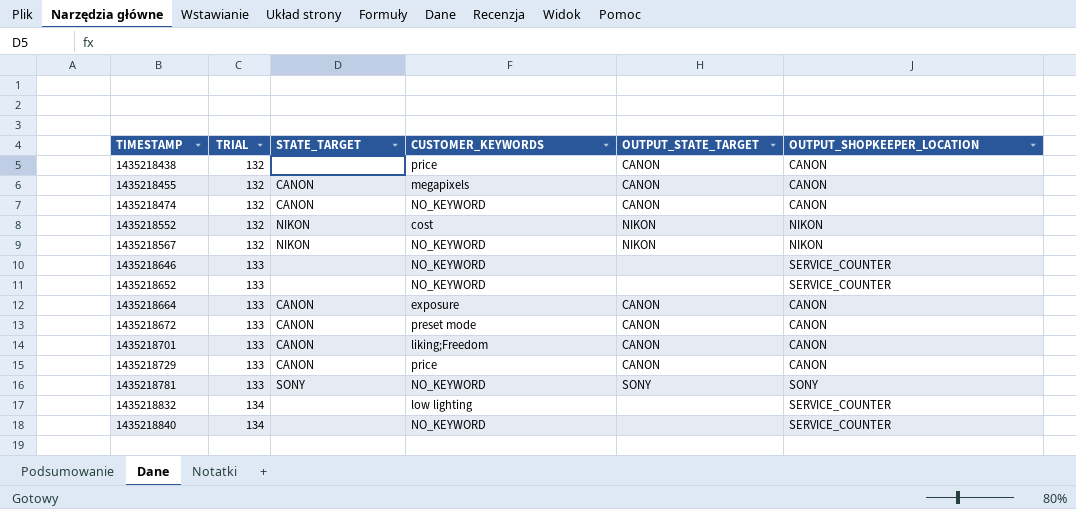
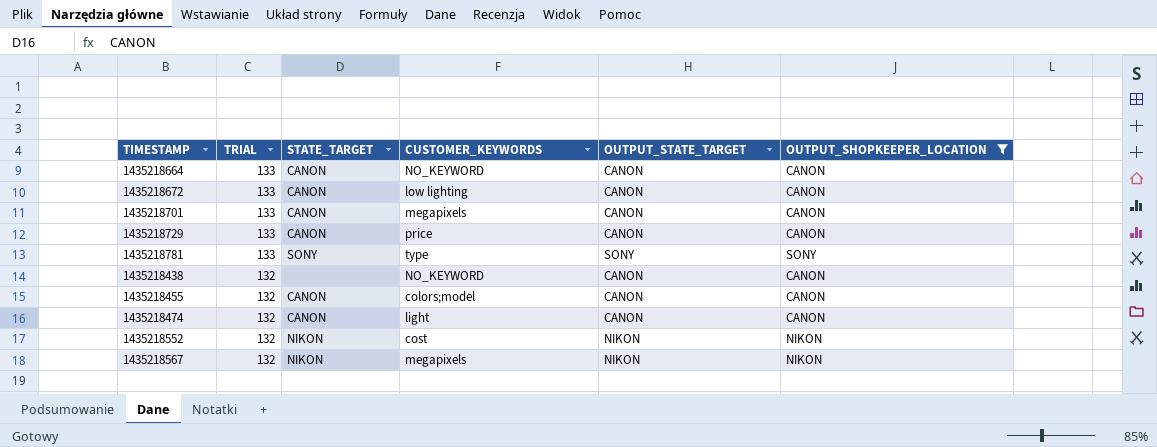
filter: none -> OUTPUT_SHOPKEEPER_LOCATION != SERVICE_COUNTER
row order: TIMESTAMP ascending -> TRIAL descending
1435218664 | CUSTOMER_KEYWORDS: exposure -> NO_KEYWORD
1435218672 | CUSTOMER_KEYWORDS: preset mode -> low lighting
1435218701 | CUSTOMER_KEYWORDS: liking;Freedom -> megapixels
1435218781 | CUSTOMER_KEYWORDS: NO_KEYWORD -> type
1435218438 | CUSTOMER_KEYWORDS: price -> NO_KEYWORD
1435218455 | CUSTOMER_KEYWORDS: megapixels -> colors;model
1435218474 | CUSTOMER_KEYWORDS: NO_KEYWORD -> light
1435218567 | CUSTOMER_KEYWORDS: NO_KEYWORD -> megapixels

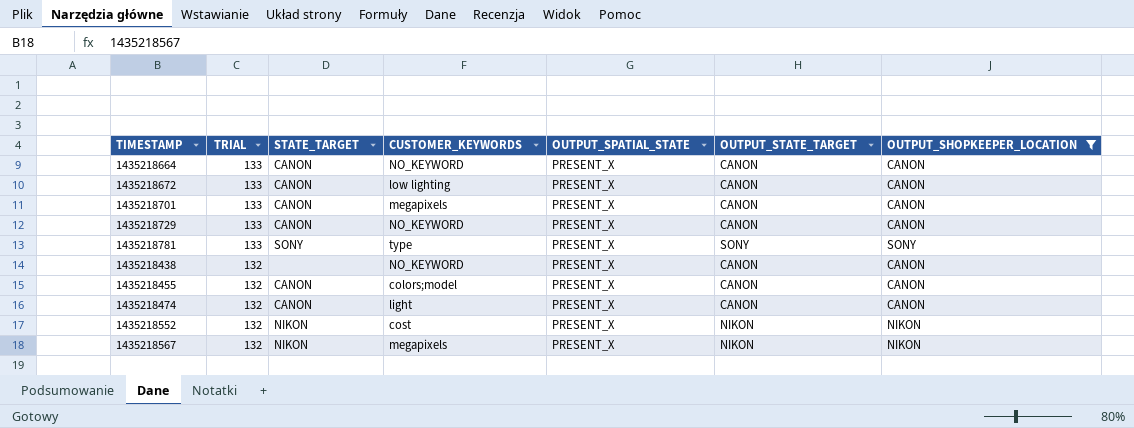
column OUTPUT_SPATIAL_STATE | position: none -> 5
1435218729 | CUSTOMER_KEYWORDS: price -> NO_KEYWORD

